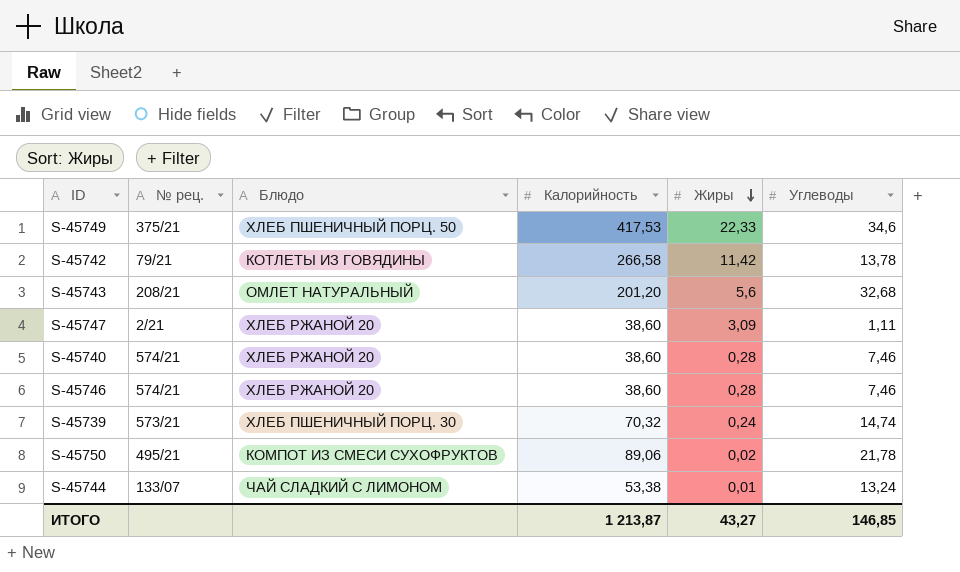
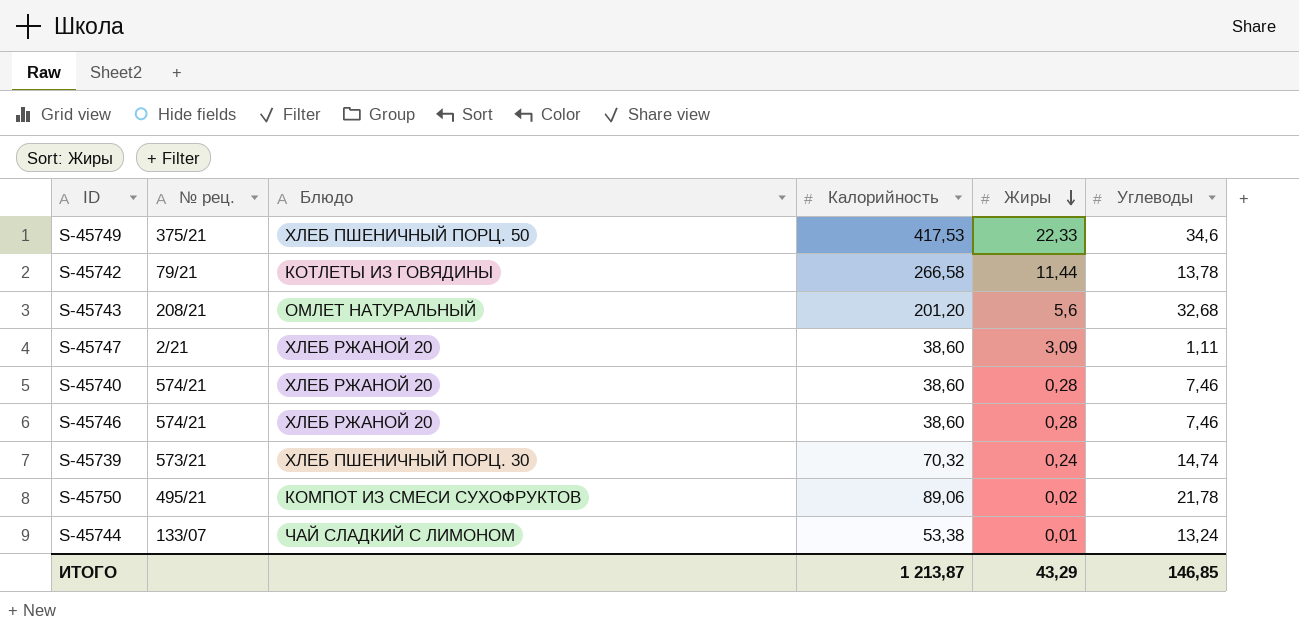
S-45742 | Жиры: 11,42 -> 11,44
ИТОГО | Жиры: 43,27 -> 43,29

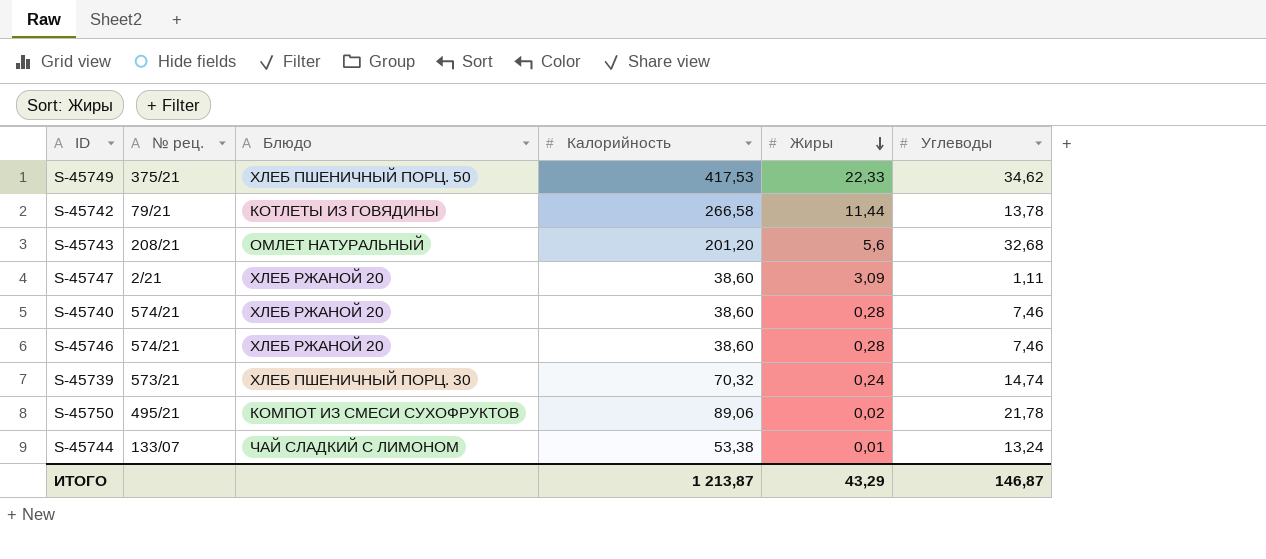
S-45749 | Углеводы: 34,6 -> 34,62
ИТОГО | Углеводы: 146,85 -> 146,87

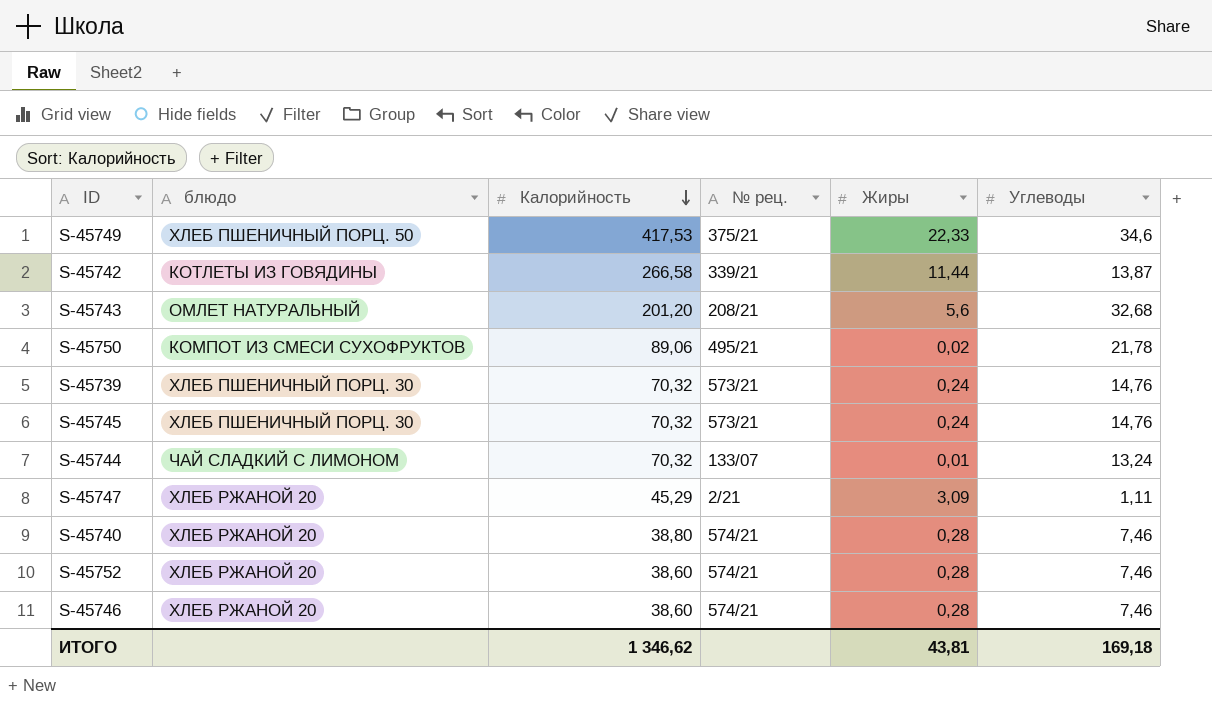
row order: Жиры descending -> Калорийность descending
column name: Блюдо -> блюдо
column № рец. | position: 2 -> 4
S-45749 | Углеводы: 34,62 -> 34,6
S-45742 | № рец.: 79/21 -> 339/21
S-45742 | Углеводы: 13,78 -> 13,87
S-45739 | Углеводы: 14,74 -> 14,76
row S-45745: none -> ХЛЕБ ПШЕНИЧНЫЙ ПОРЦ. 30 | 70,32 | 573/21 | 0,24 | 14,76
S-45744 | Калорийность: 53,38 -> 70,32
S-45747 | Калорийность: 38,60 -> 45,29
S-45740 | Калорийность: 38,60 -> 38,80
row S-45752: none -> ХЛЕБ РЖАНОЙ 20 | 38,60 | 574/21 | 0,28 | 7,46
ИТОГО | Калорийность: 1 213,87 -> 1 346,62
ИТОГО | Жиры: 43,29 -> 43,81
ИТОГО | Углеводы: 146,87 -> 169,18

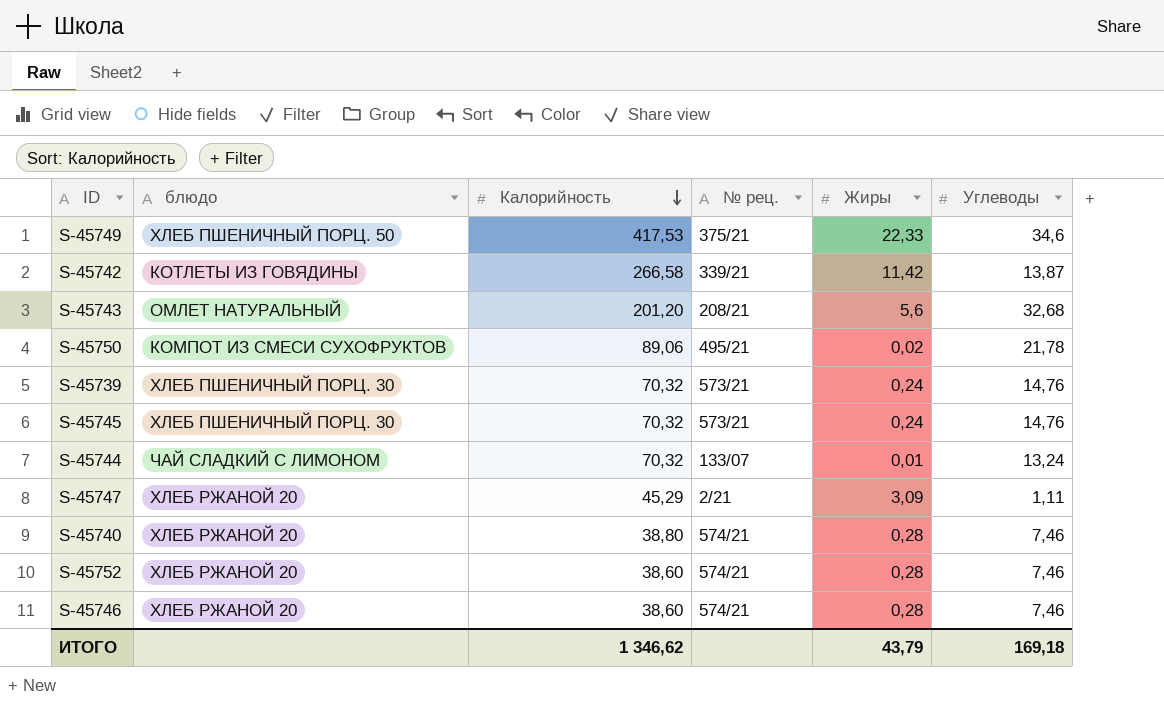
S-45742 | Жиры: 11,44 -> 11,42
ИТОГО | Жиры: 43,81 -> 43,79

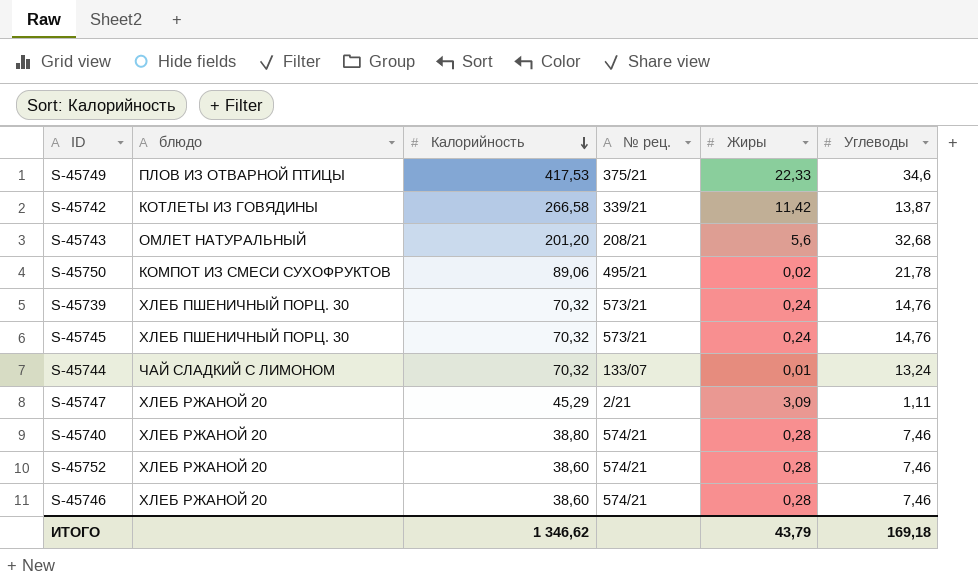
S-45749 | блюдо: ХЛЕБ ПШЕНИЧНЫЙ ПОРЦ. 50 -> ПЛОВ ИЗ ОТВАРНОЙ ПТИЦЫ

